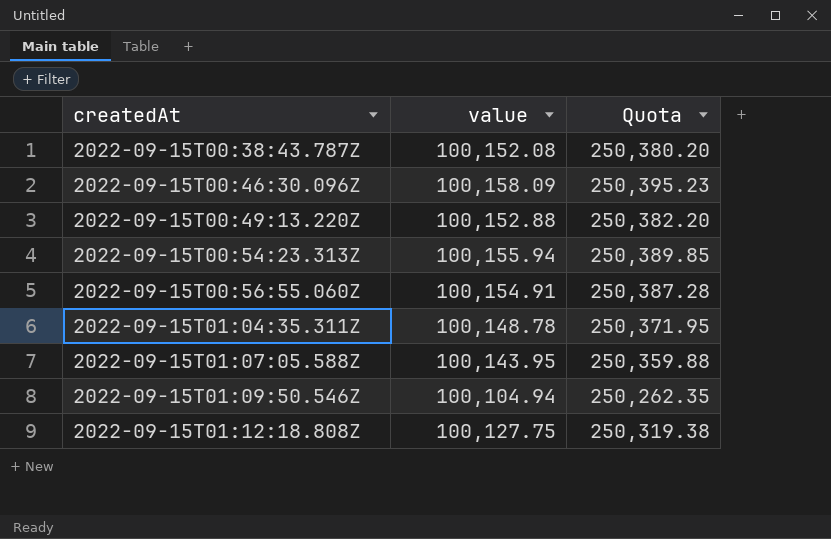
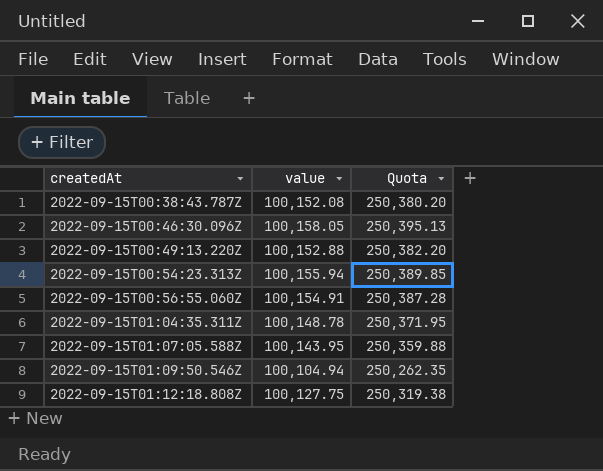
2022-09-15T00:46:30.096Z | value: 100,158.09 -> 100,158.05
2022-09-15T00:46:30.096Z | Quota: 250,395.23 -> 250,395.13

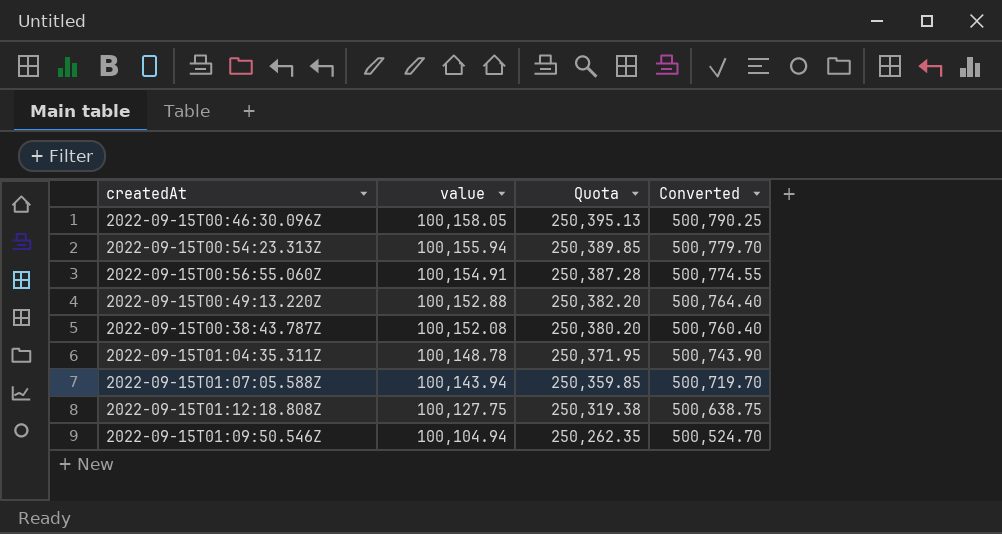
row order: createdAt ascending -> value descending
column Converted | formula: none -> [value] * 5
2022-09-15T01:07:05.588Z | value: 100,143.95 -> 100,143.94
2022-09-15T01:07:05.588Z | Quota: 250,359.88 -> 250,359.85

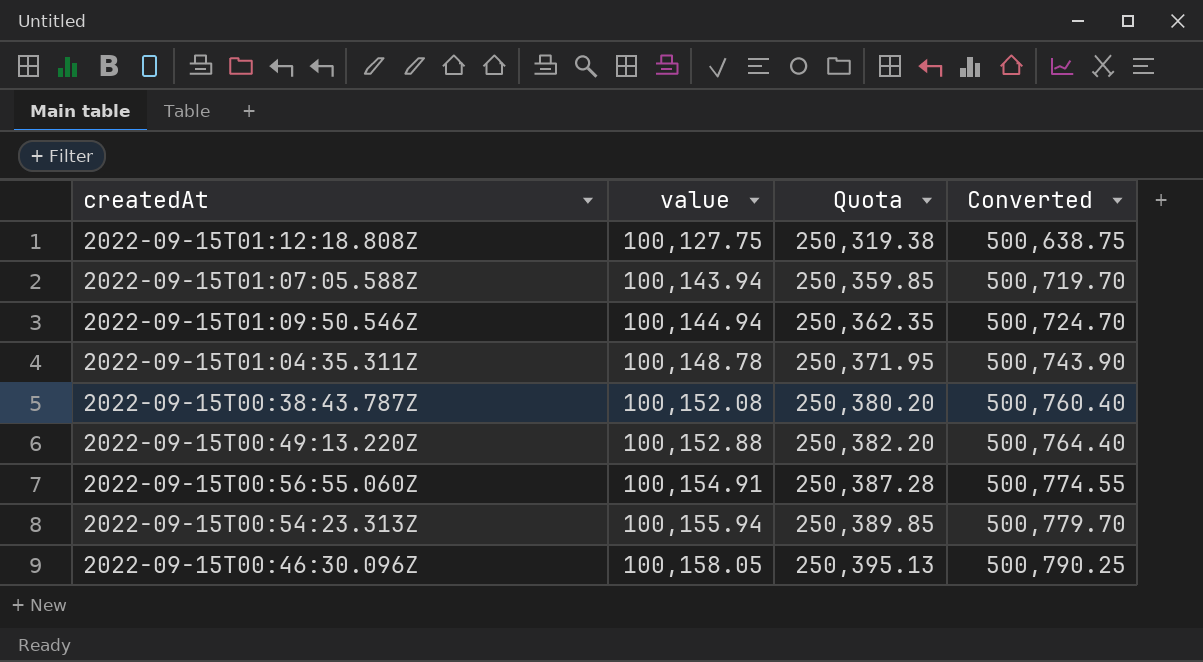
row order: value descending -> value ascending
2022-09-15T01:09:50.546Z | value: 100,104.94 -> 100,144.94
2022-09-15T01:09:50.546Z | Quota: 250,262.35 -> 250,362.35
2022-09-15T01:09:50.546Z | Converted: 500,524.70 -> 500,724.70

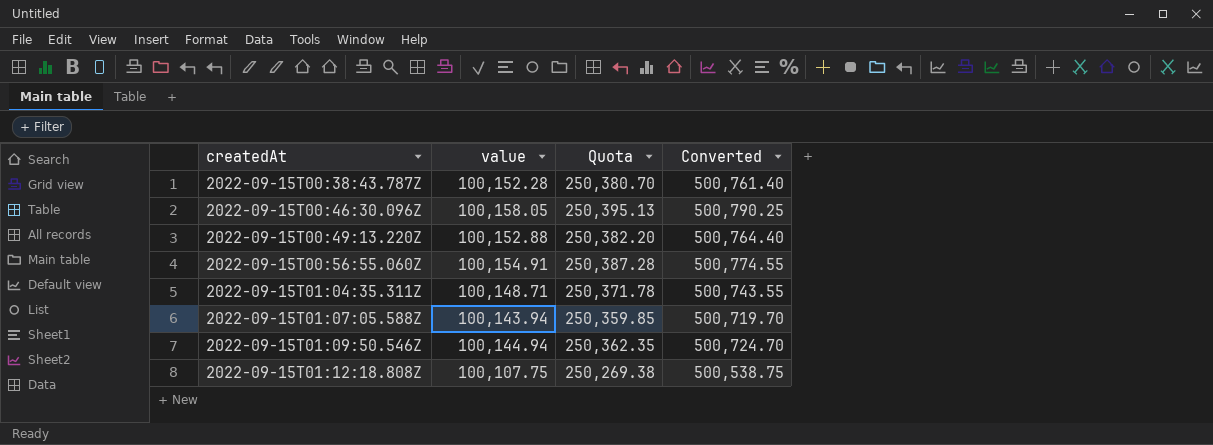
row order: value ascending -> createdAt ascending
row 2022-09-15T00:54:23.313Z: 100,155.94 | 250,389.85 | 500,779.70 -> none
2022-09-15T00:38:43.787Z | value: 100,152.08 -> 100,152.28
2022-09-15T00:38:43.787Z | Quota: 250,380.20 -> 250,380.70
2022-09-15T00:38:43.787Z | Converted: 500,760.40 -> 500,761.40
2022-09-15T01:04:35.311Z | value: 100,148.78 -> 100,148.71
2022-09-15T01:04:35.311Z | Quota: 250,371.95 -> 250,371.78
2022-09-15T01:04:35.311Z | Converted: 500,743.90 -> 500,743.55
2022-09-15T01:12:18.808Z | value: 100,127.75 -> 100,107.75
2022-09-15T01:12:18.808Z | Quota: 250,319.38 -> 250,269.38
2022-09-15T01:12:18.808Z | Converted: 500,638.75 -> 500,538.75

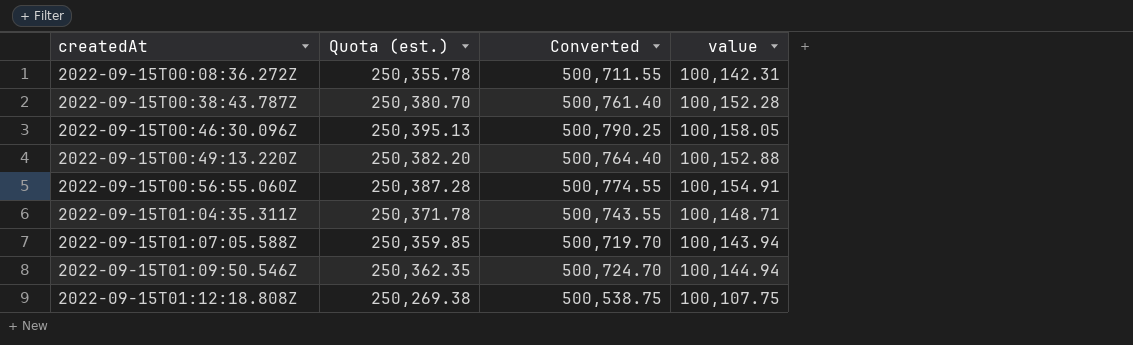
column name: Quota -> Quota (est.)
column value | position: 2 -> 4
row 2022-09-15T00:08:36.272Z: none -> 250,355.78 | 500,711.55 | 100,142.31

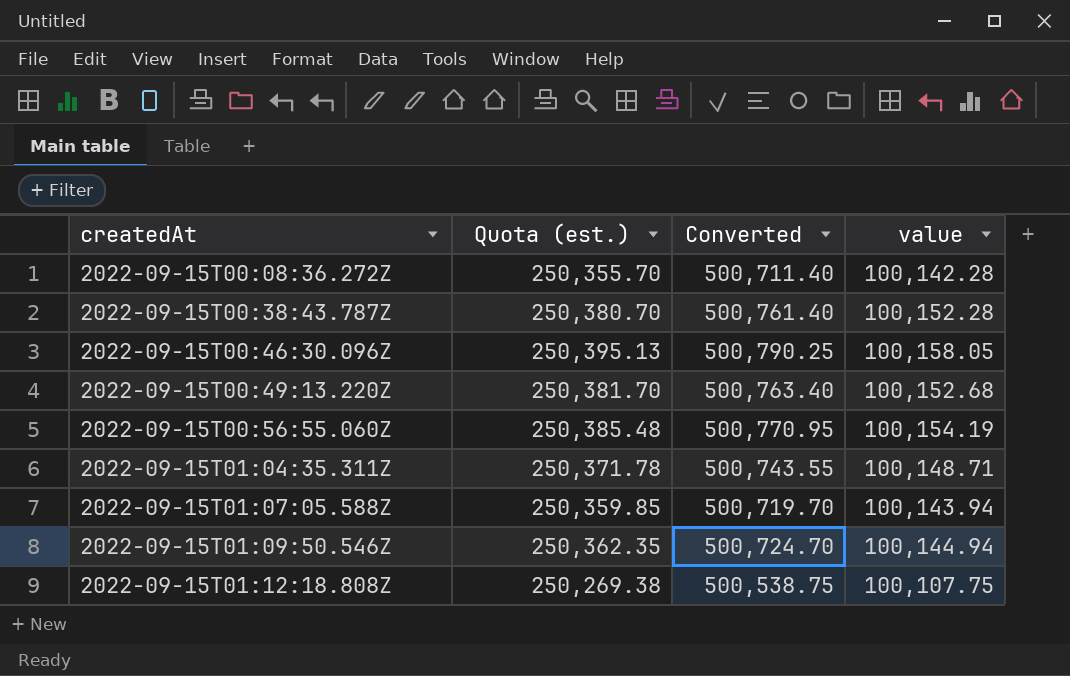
2022-09-15T00:08:36.272Z | Quota (est.): 250,355.78 -> 250,355.70
2022-09-15T00:08:36.272Z | Converted: 500,711.55 -> 500,711.40
2022-09-15T00:08:36.272Z | value: 100,142.31 -> 100,142.28
2022-09-15T00:49:13.220Z | Quota (est.): 250,382.20 -> 250,381.70
2022-09-15T00:49:13.220Z | Converted: 500,764.40 -> 500,763.40
2022-09-15T00:49:13.220Z | value: 100,152.88 -> 100,152.68
2022-09-15T00:56:55.060Z | Quota (est.): 250,387.28 -> 250,385.48
2022-09-15T00:56:55.060Z | Converted: 500,774.55 -> 500,770.95
2022-09-15T00:56:55.060Z | value: 100,154.91 -> 100,154.19

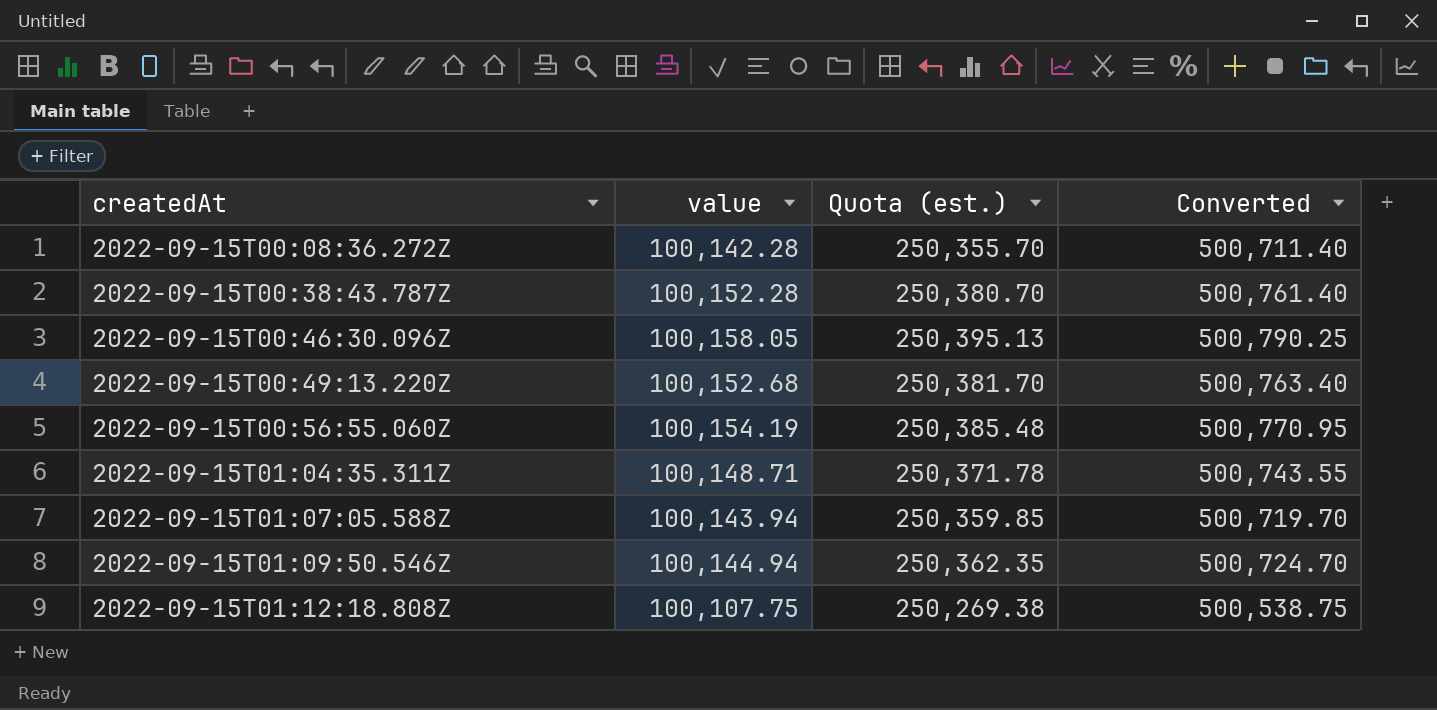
column value | position: 4 -> 2

